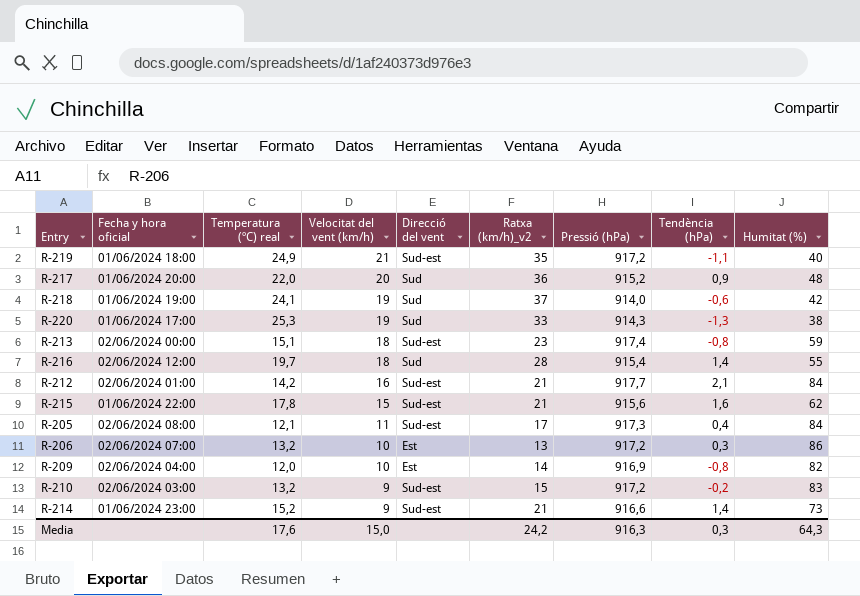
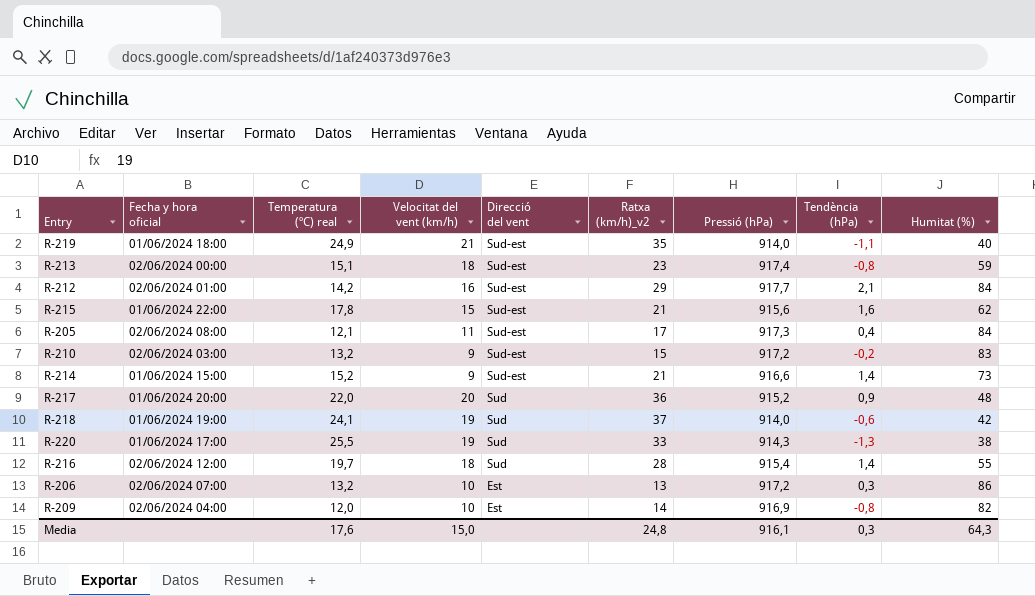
row order: Velocitat del vent (km/h) descending -> Direcció del vent descending
R-219 | Pressió (hPa): 917,2 -> 914,0
R-212 | Ratxa (km/h)_v2: 21 -> 29
R-214 | Fecha y hora oficial: 01/06/2024 23:00 -> 01/06/2024 15:00
R-220 | Temperatura (ºC) real: 25,3 -> 25,5
Media | Ratxa (km/h)_v2: 24,2 -> 24,8
Media | Pressió (hPa): 916,3 -> 916,1

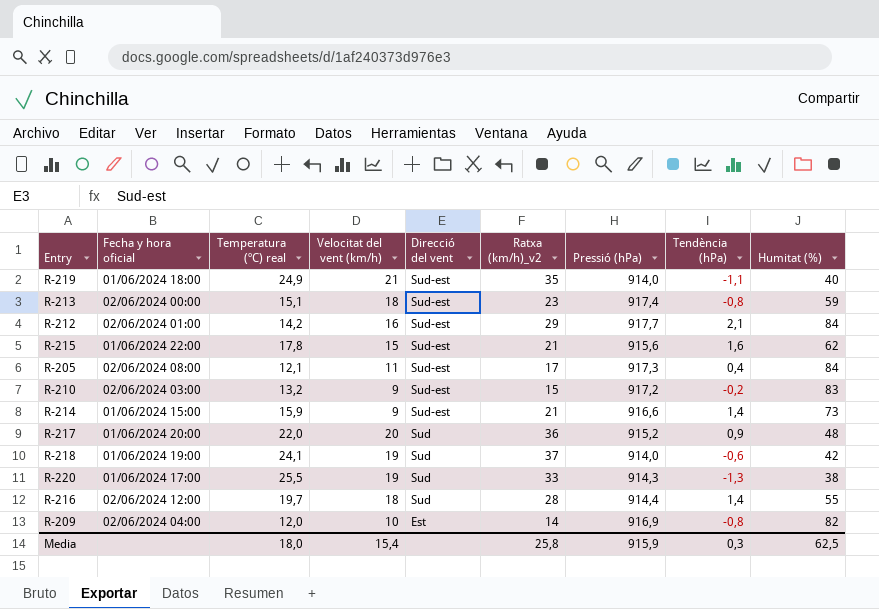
row R-206: 02/06/2024 07:00 | 13,2 | 10 | Est | 13 | 917,2 | 0,3 | 86 -> none
R-214 | Temperatura (ºC) real: 15,2 -> 15,9
R-216 | Pressió (hPa): 915,4 -> 914,4
Media | Temperatura (ºC) real: 17,6 -> 18,0
Media | Velocitat del vent (km/h): 15,0 -> 15,4
Media | Ratxa (km/h)_v2: 24,8 -> 25,8
Media | Pressió (hPa): 916,1 -> 915,9
Media | Humitat (%): 64,3 -> 62,5

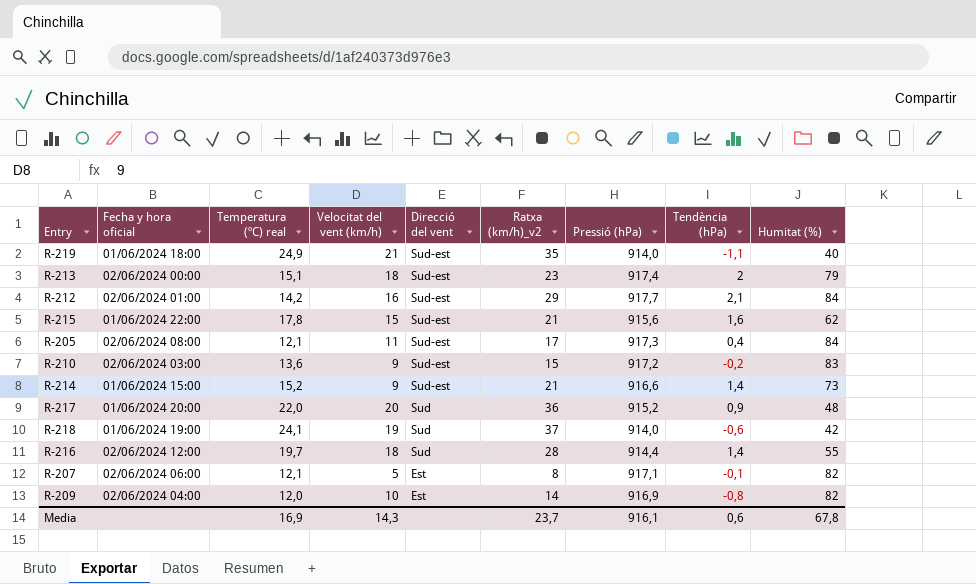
row R-220: 01/06/2024 17:00 | 25,5 | 19 | Sud | 33 | 914,3 | -1,3 | 38 -> none
R-213 | Tendència (hPa): -0,8 -> 2
R-213 | Humitat (%): 59 -> 79
R-210 | Temperatura (ºC) real: 13,2 -> 13,6
R-214 | Temperatura (ºC) real: 15,9 -> 15,2
row R-207: none -> 02/06/2024 06:00 | 12,1 | 5 | Est | 8 | 917,1 | -0,1 | 82
Media | Temperatura (ºC) real: 18,0 -> 16,9
Media | Velocitat del vent (km/h): 15,4 -> 14,3
Media | Ratxa (km/h)_v2: 25,8 -> 23,7
Media | Pressió (hPa): 915,9 -> 916,1
Media | Tendència (hPa): 0,3 -> 0,6
Media | Humitat (%): 62,5 -> 67,8

